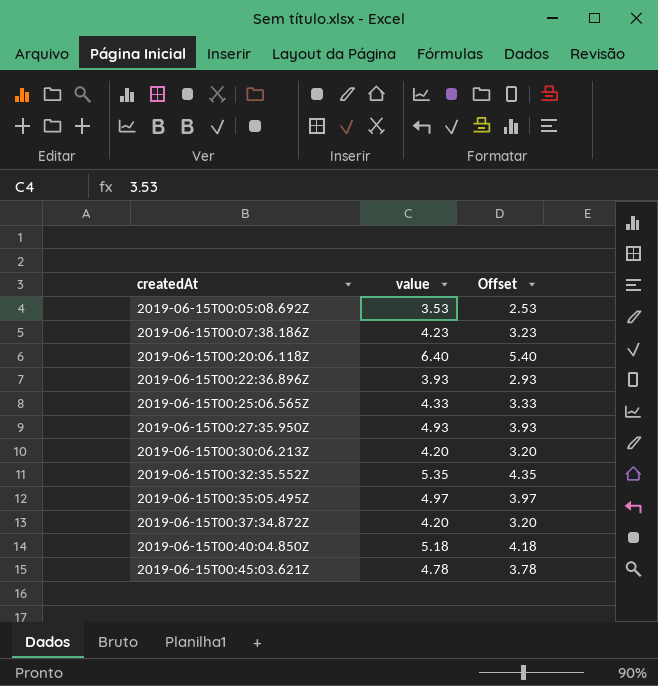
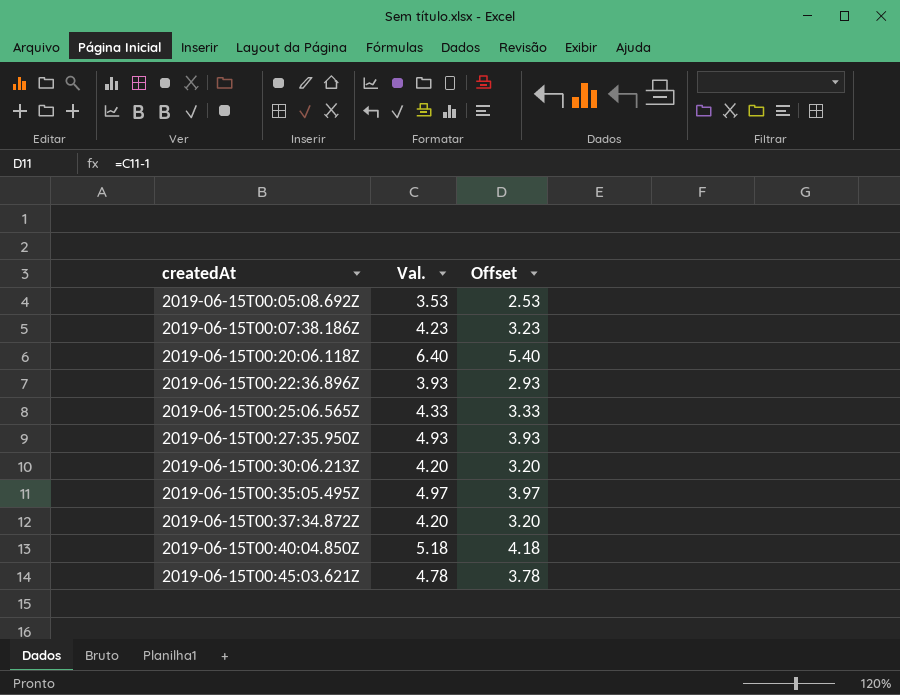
column name: value -> Val.
row 2019-06-15T00:32:35.552Z: 5.35 | 4.35 -> none

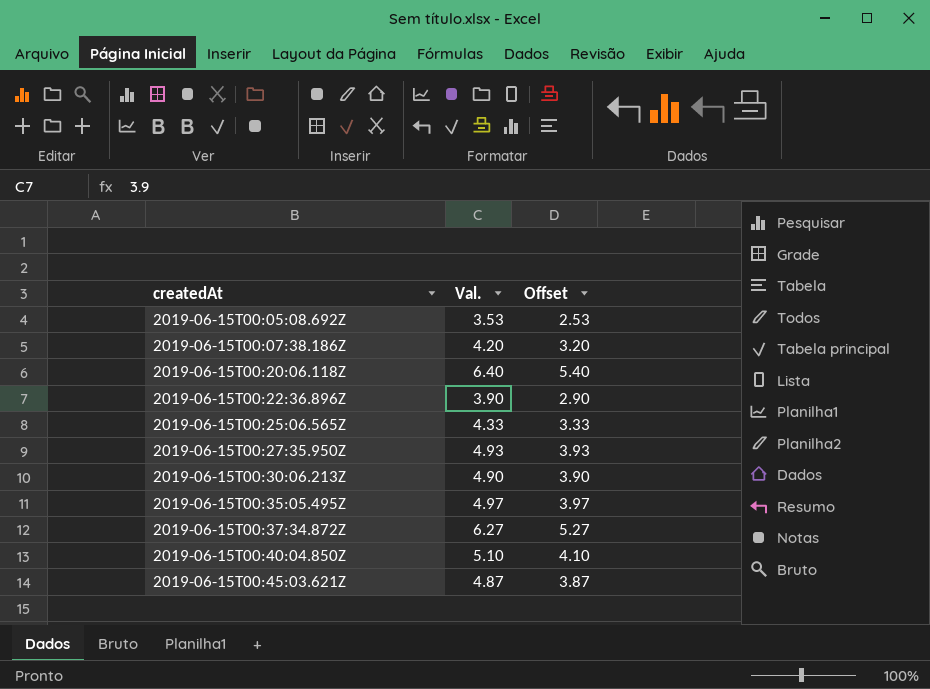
2019-06-15T00:07:38.186Z | Val.: 4.23 -> 4.20
2019-06-15T00:07:38.186Z | Offset: 3.23 -> 3.20
2019-06-15T00:22:36.896Z | Val.: 3.93 -> 3.90
2019-06-15T00:22:36.896Z | Offset: 2.93 -> 2.90
2019-06-15T00:30:06.213Z | Val.: 4.20 -> 4.90
2019-06-15T00:30:06.213Z | Offset: 3.20 -> 3.90
2019-06-15T00:37:34.872Z | Val.: 4.20 -> 6.27
2019-06-15T00:37:34.872Z | Offset: 3.20 -> 5.27
2019-06-15T00:40:04.850Z | Val.: 5.18 -> 5.10
2019-06-15T00:40:04.850Z | Offset: 4.18 -> 4.10
2019-06-15T00:45:03.621Z | Val.: 4.78 -> 4.87
2019-06-15T00:45:03.621Z | Offset: 3.78 -> 3.87

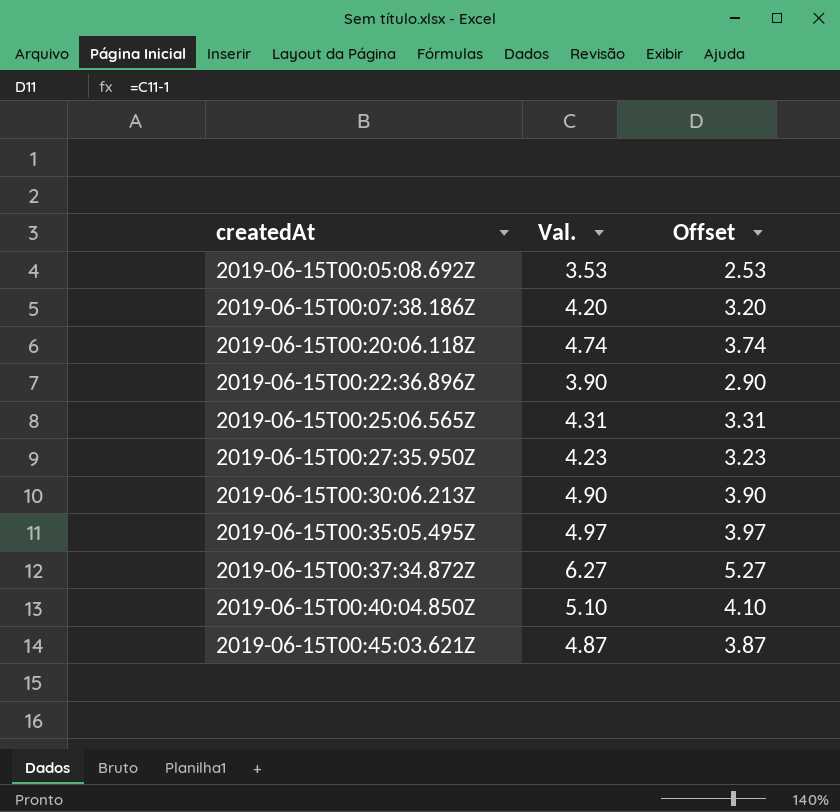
2019-06-15T00:20:06.118Z | Val.: 6.40 -> 4.74
2019-06-15T00:20:06.118Z | Offset: 5.40 -> 3.74
2019-06-15T00:25:06.565Z | Val.: 4.33 -> 4.31
2019-06-15T00:25:06.565Z | Offset: 3.33 -> 3.31
2019-06-15T00:27:35.950Z | Val.: 4.93 -> 4.23
2019-06-15T00:27:35.950Z | Offset: 3.93 -> 3.23

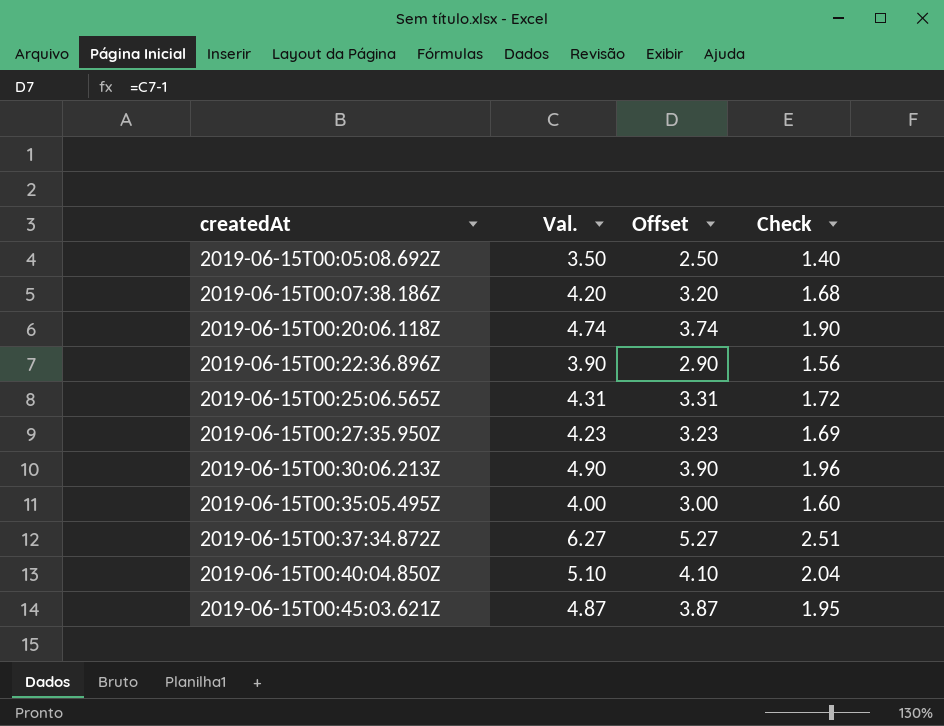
column Check | formula: none -> [Val.] * 0.4
2019-06-15T00:05:08.692Z | Val.: 3.53 -> 3.50
2019-06-15T00:05:08.692Z | Offset: 2.53 -> 2.50
2019-06-15T00:35:05.495Z | Val.: 4.97 -> 4.00
2019-06-15T00:35:05.495Z | Offset: 3.97 -> 3.00

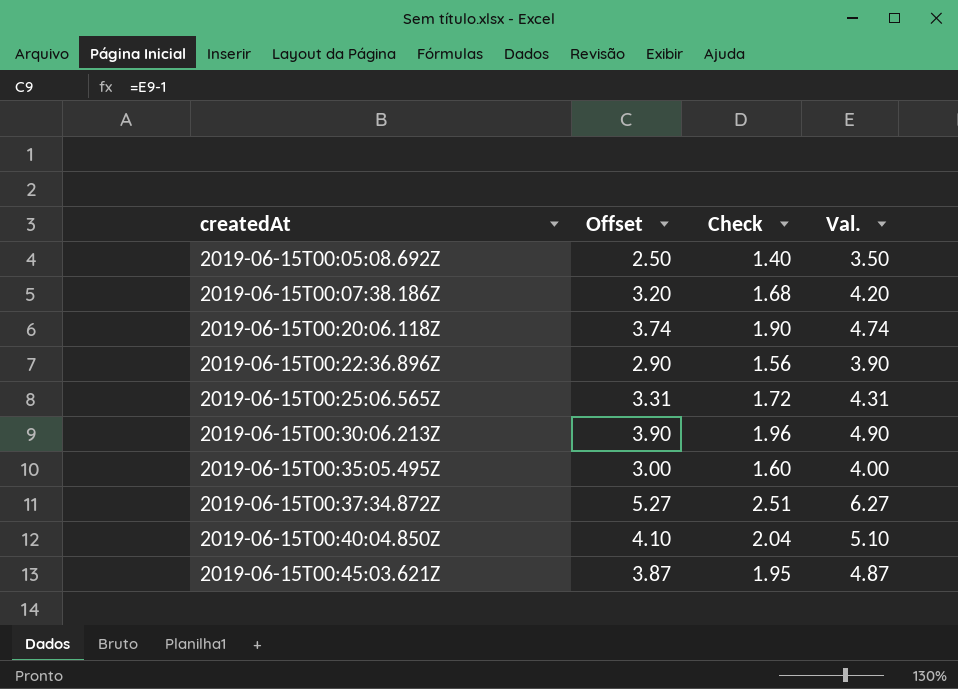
column Val. | position: 2 -> 4
row 2019-06-15T00:27:35.950Z: 4.23 | 3.23 | 1.69 -> none

